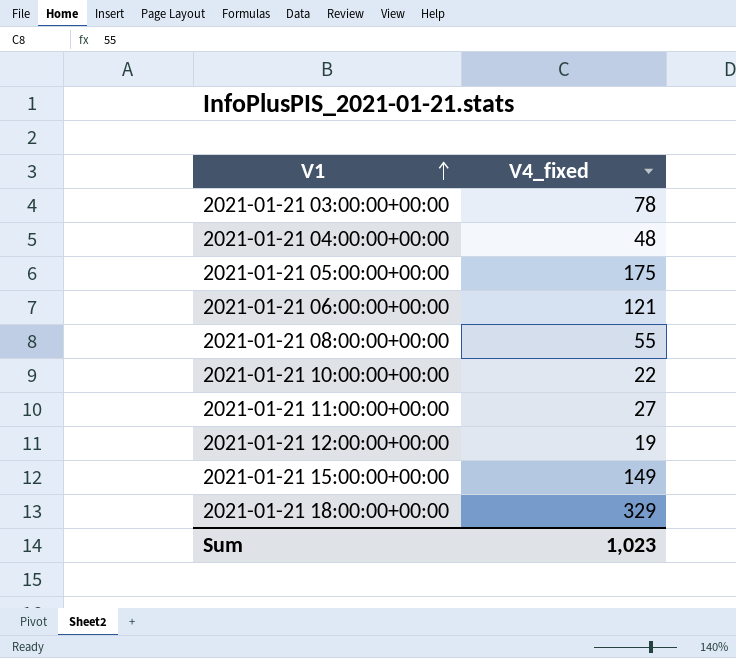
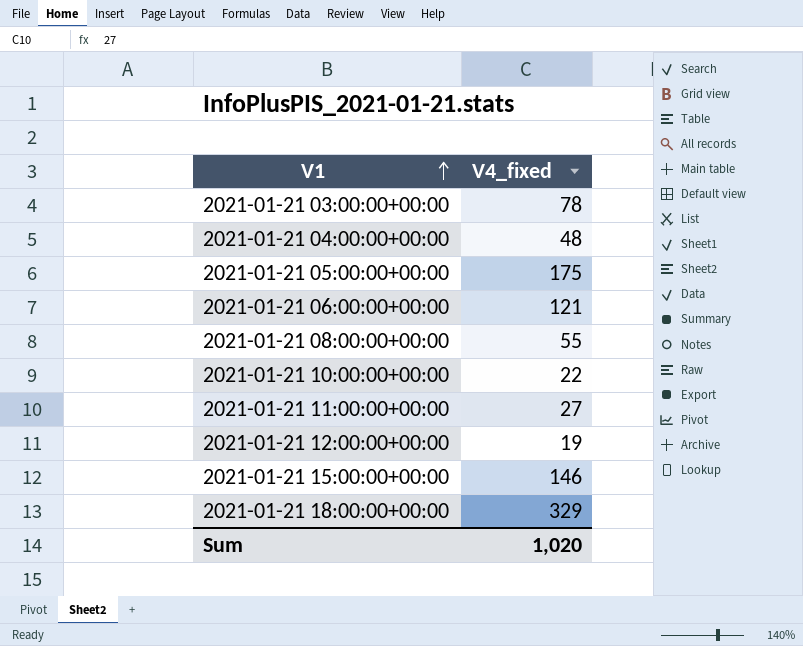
2021-01-21 15:00:00+00:00 | V4_fixed: 149 -> 146
Sum | V4_fixed: 1,023 -> 1,020

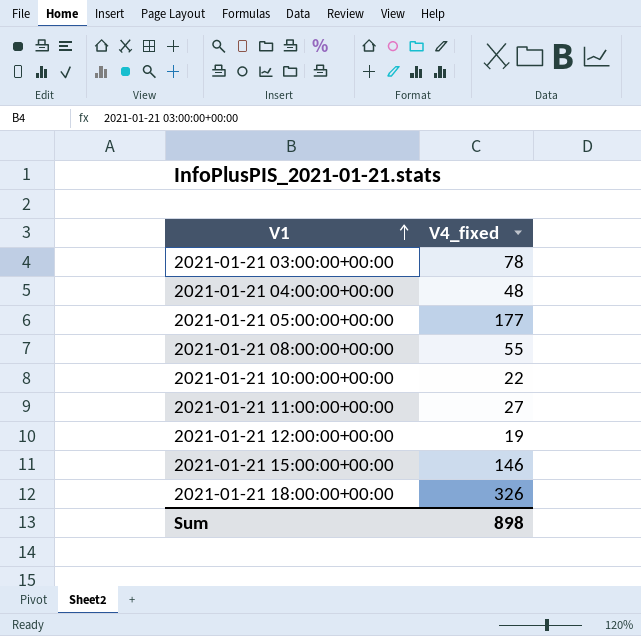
row 2021-01-21 06:00:00+00:00: 121 -> none
2021-01-21 05:00:00+00:00 | V4_fixed: 175 -> 177
2021-01-21 18:00:00+00:00 | V4_fixed: 329 -> 326
Sum | V4_fixed: 1,020 -> 898

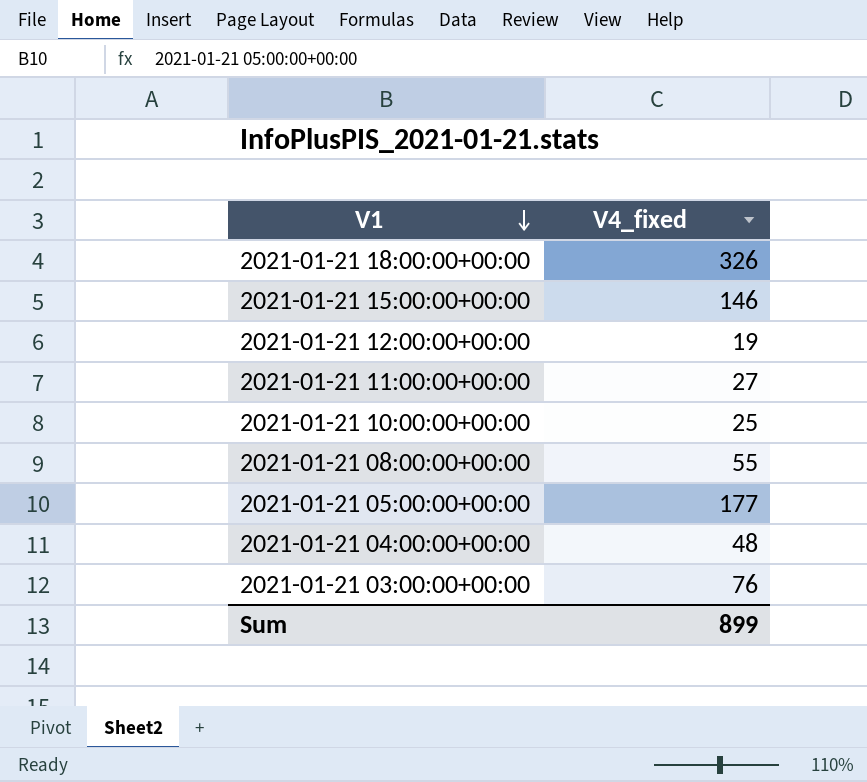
row order: V1 ascending -> V1 descending
2021-01-21 10:00:00+00:00 | V4_fixed: 22 -> 25
2021-01-21 03:00:00+00:00 | V4_fixed: 78 -> 76
Sum | V4_fixed: 898 -> 899

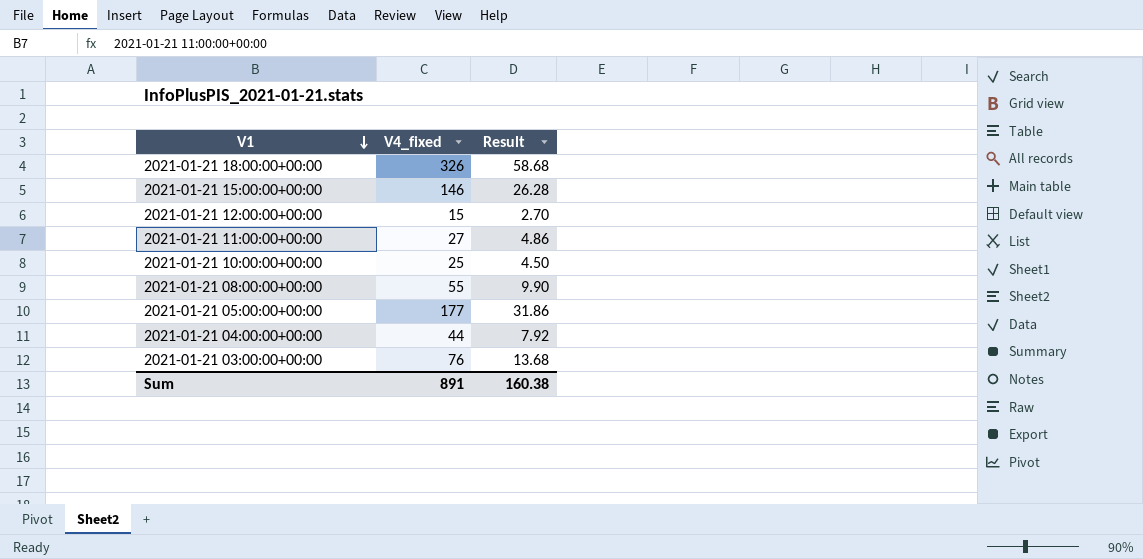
column Result | formula: none -> [V4_fixed] * 0.18
2021-01-21 12:00:00+00:00 | V4_fixed: 19 -> 15
2021-01-21 04:00:00+00:00 | V4_fixed: 48 -> 44
Sum | V4_fixed: 899 -> 891

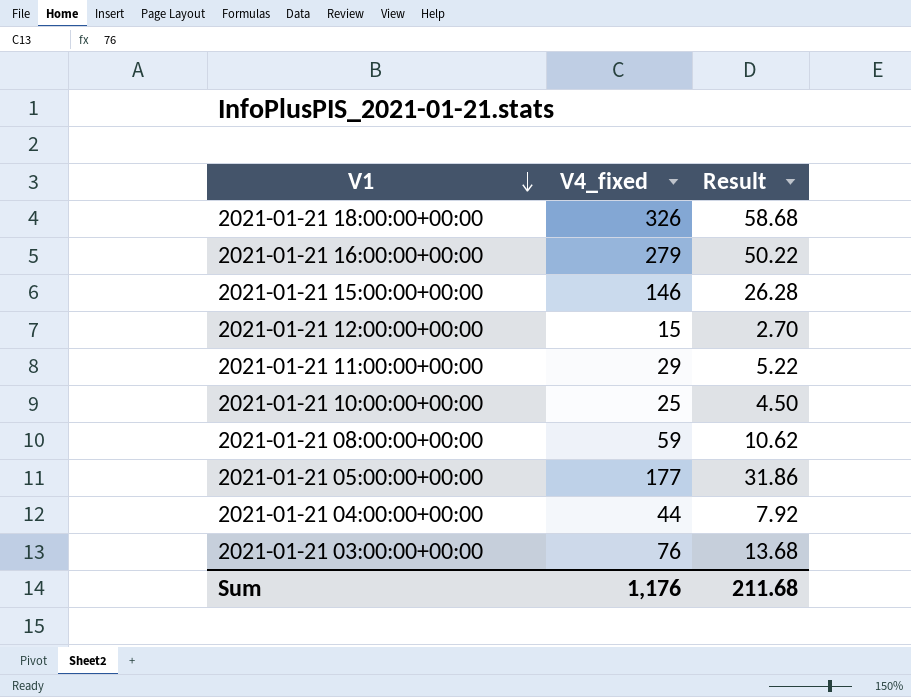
row 2021-01-21 16:00:00+00:00: none -> 279 | 50.22
2021-01-21 11:00:00+00:00 | V4_fixed: 27 -> 29
2021-01-21 11:00:00+00:00 | Result: 4.86 -> 5.22
2021-01-21 08:00:00+00:00 | V4_fixed: 55 -> 59
2021-01-21 08:00:00+00:00 | Result: 9.90 -> 10.62
Sum | V4_fixed: 891 -> 1,176
Sum | Result: 160.38 -> 211.68

